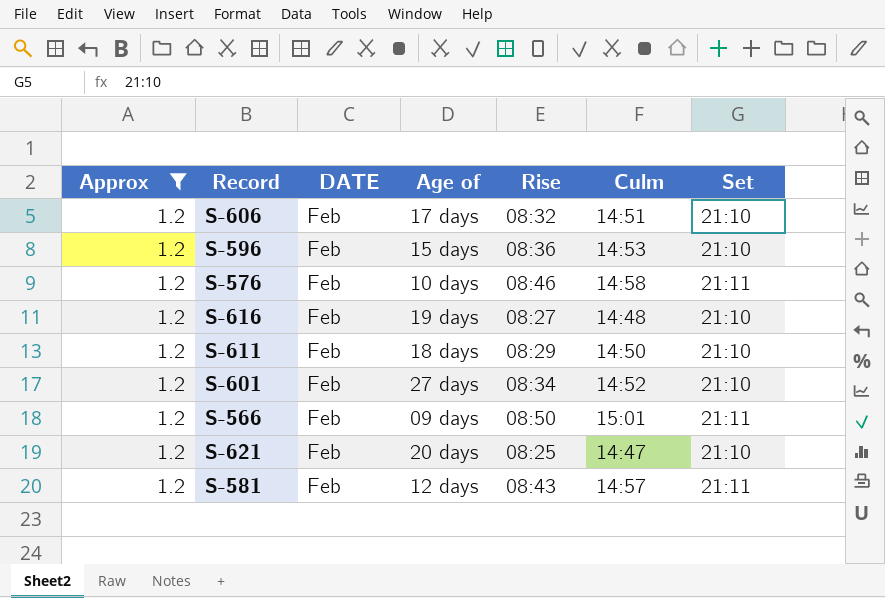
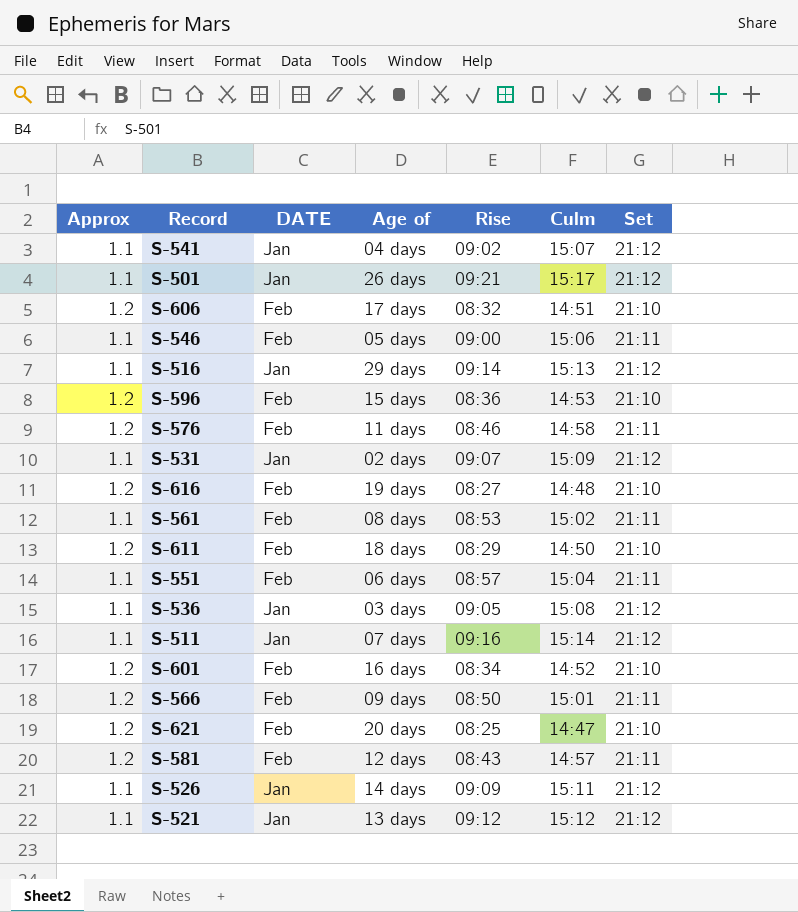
filter: Approx = 1.2 -> none
S-576 | Age of: 10 days -> 11 days
S-601 | Age of: 27 days -> 16 days

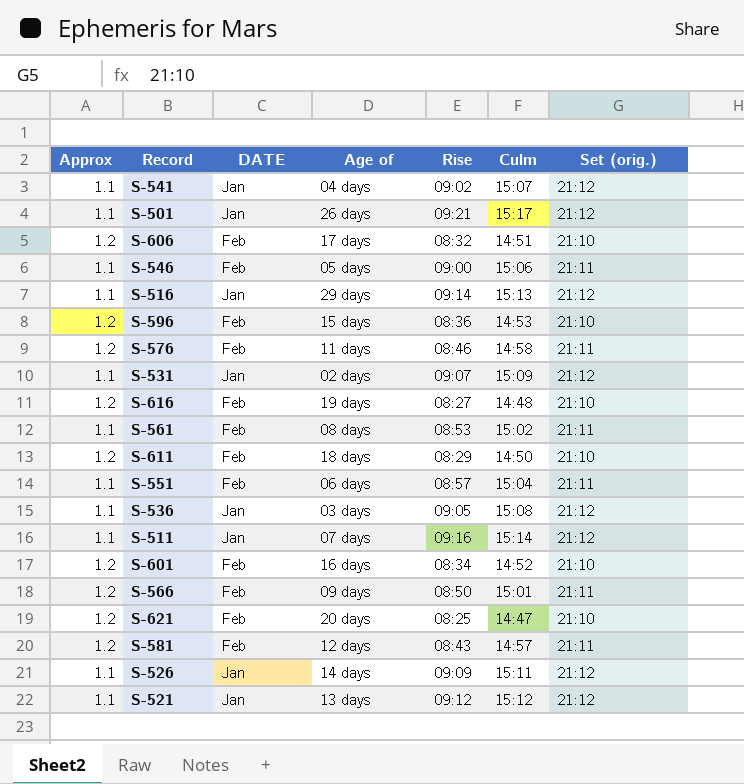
column name: Set -> Set (orig.)

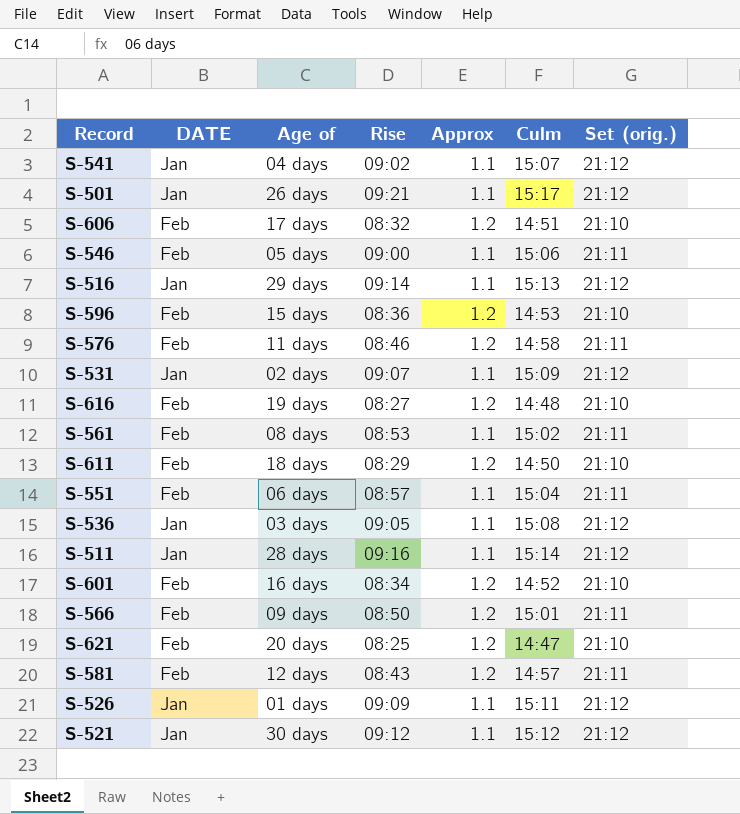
column Approx | position: 1 -> 5
S-511 | Age of: 07 days -> 28 days
S-526 | Age of: 14 days -> 01 days
S-521 | Age of: 13 days -> 30 days

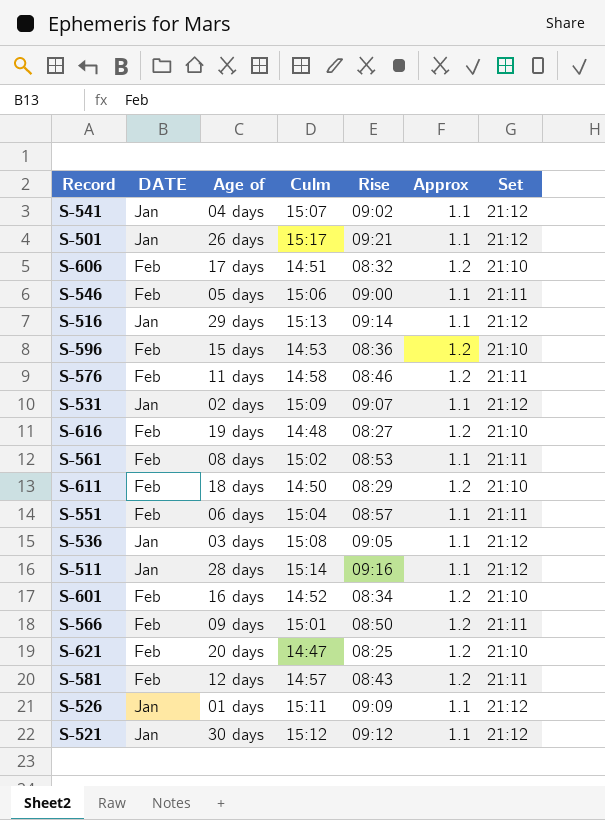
column Culm | position: 6 -> 4
column name: Set (orig.) -> Set

